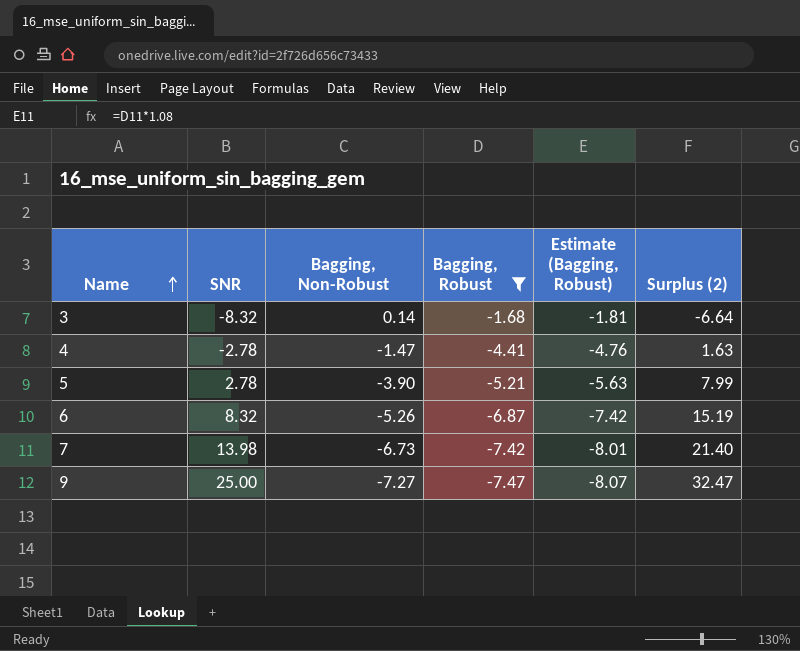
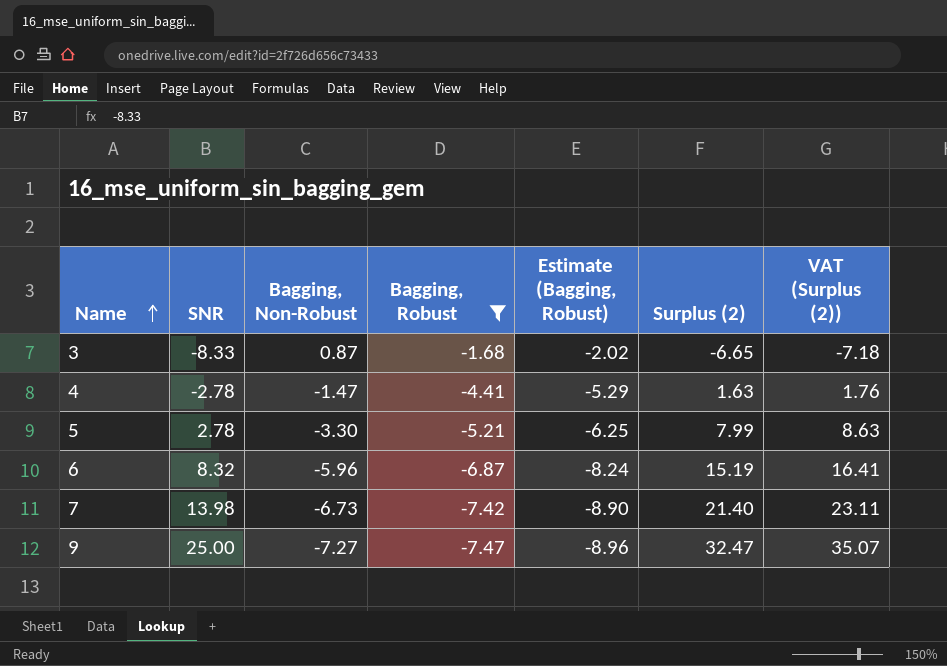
column Estimate (Bagging, Robust) | formula: [Bagging, Robust] * 1.08 -> [Bagging, Robust] * 1.2
column VAT (Surplus (2)) | formula: none -> [Surplus (2)] * 1.08
3 | SNR: -8.32 -> -8.33
3 | Bagging, Non-Robust: 0.14 -> 0.87
3 | Surplus (2): -6.64 -> -6.65
5 | Bagging, Non-Robust: -3.90 -> -3.30
6 | Bagging, Non-Robust: -5.26 -> -5.96

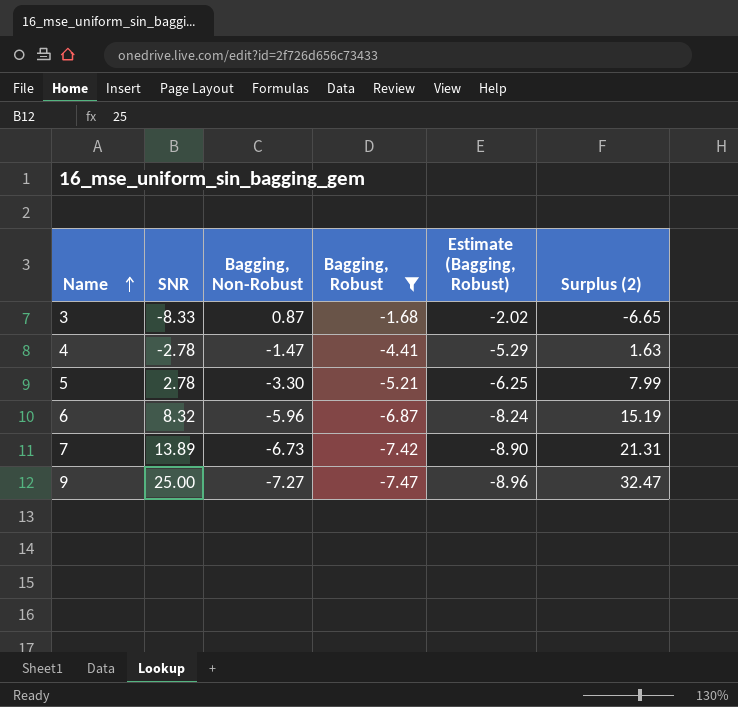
column VAT (Surplus (2)) | formula: [Surplus (2)] * 1.08 -> none
7 | SNR: 13.98 -> 13.89
7 | Surplus (2): 21.40 -> 21.31

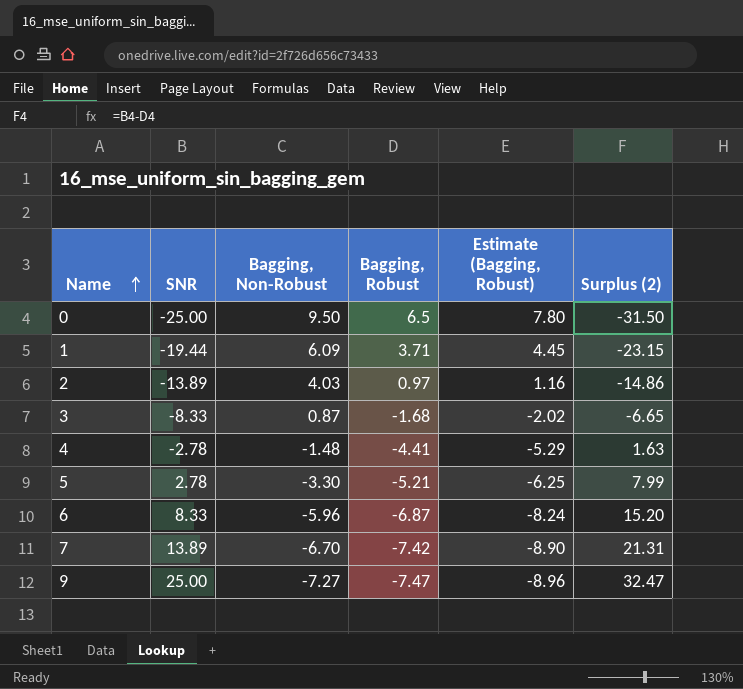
filter: Bagging, Robust <= -1.68 -> none
4 | Bagging, Non-Robust: -1.47 -> -1.48
6 | SNR: 8.32 -> 8.33
6 | Surplus (2): 15.19 -> 15.20
7 | Bagging, Non-Robust: -6.73 -> -6.70

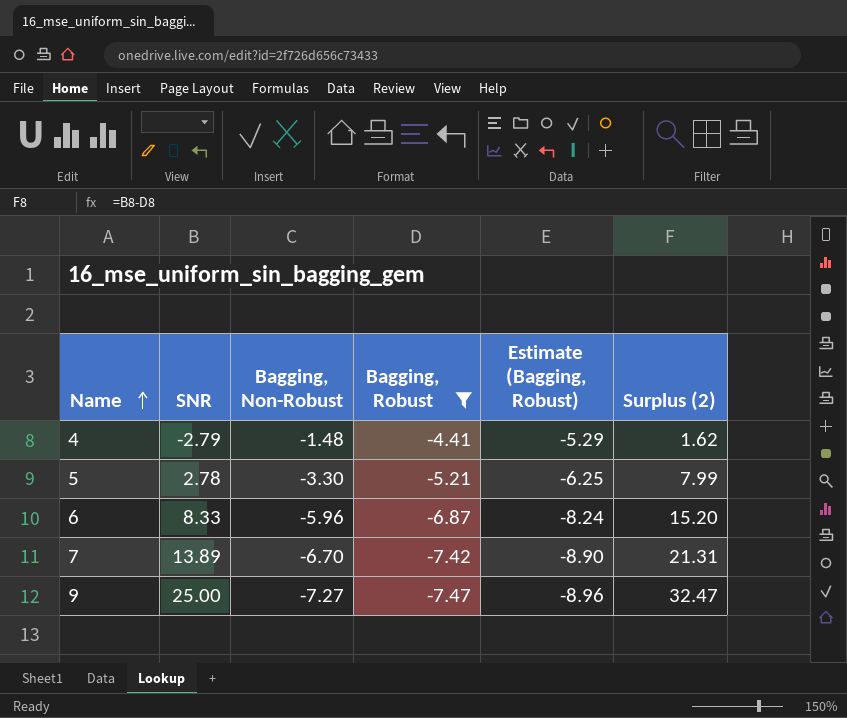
filter: none -> Bagging, Robust <= -4.41
4 | SNR: -2.78 -> -2.79
4 | Surplus (2): 1.63 -> 1.62

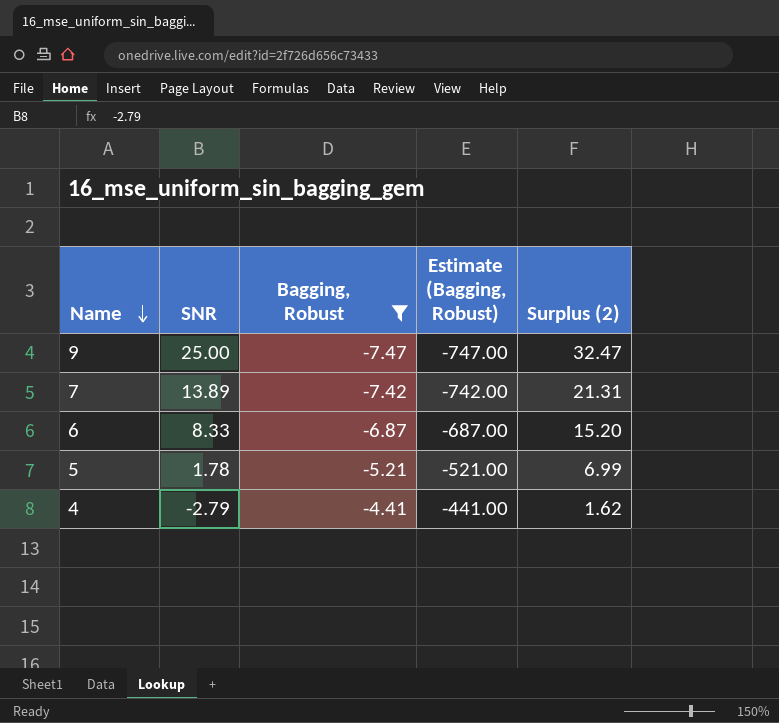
row order: Name ascending -> Name descending
column Bagging, Non-Robust | position: 3 -> none
column Estimate (Bagging, Robust) | formula: [Bagging, Robust] * 1.2 -> [Bagging, Robust] * 100
5 | SNR: 2.78 -> 1.78
5 | Surplus (2): 7.99 -> 6.99

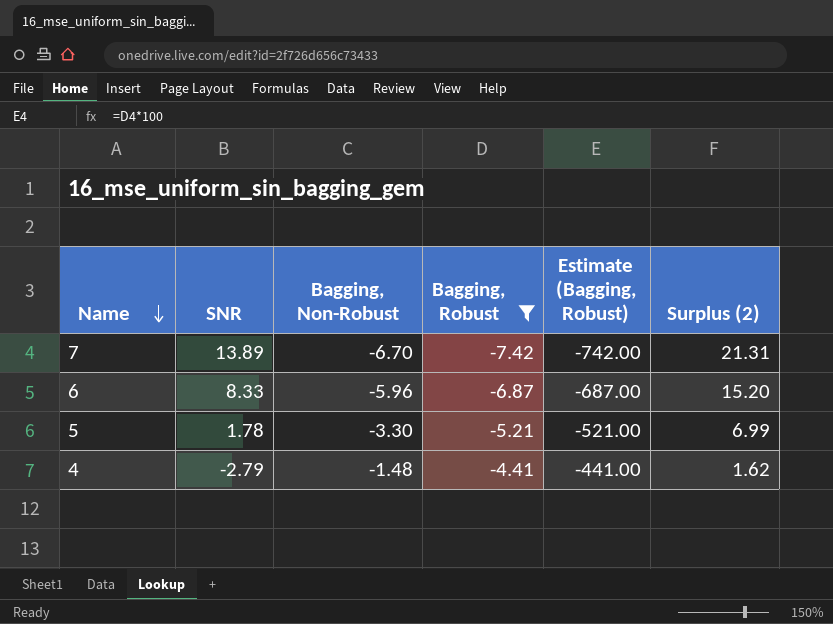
column Bagging, Non-Robust | position: none -> 3
row 9: 25.00 | -7.47 | -747.00 | 32.47 -> none

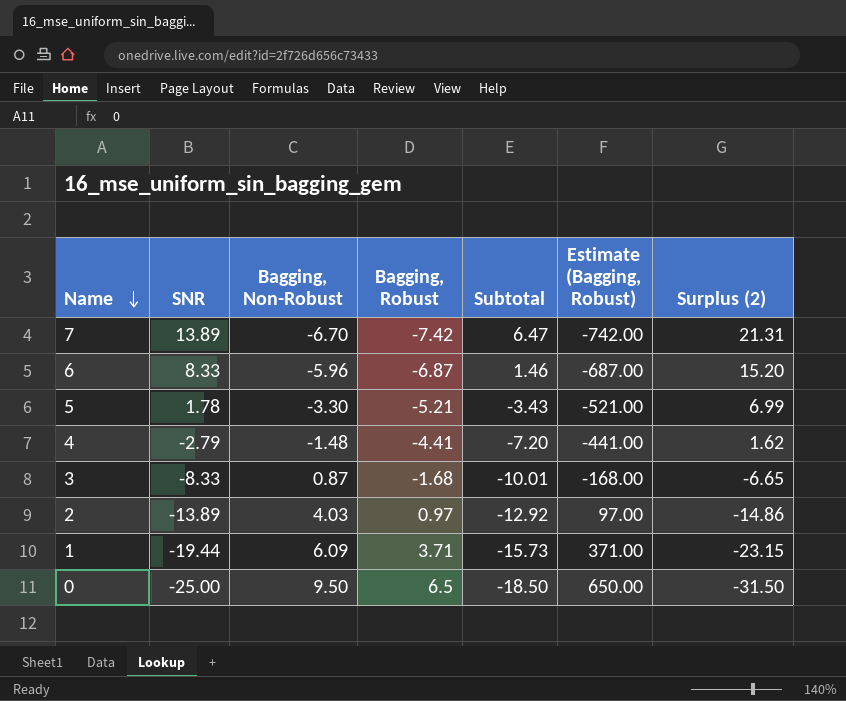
filter: Bagging, Robust <= -4.41 -> none
column Subtotal | formula: none -> [SNR] + [Bagging, Robust]

